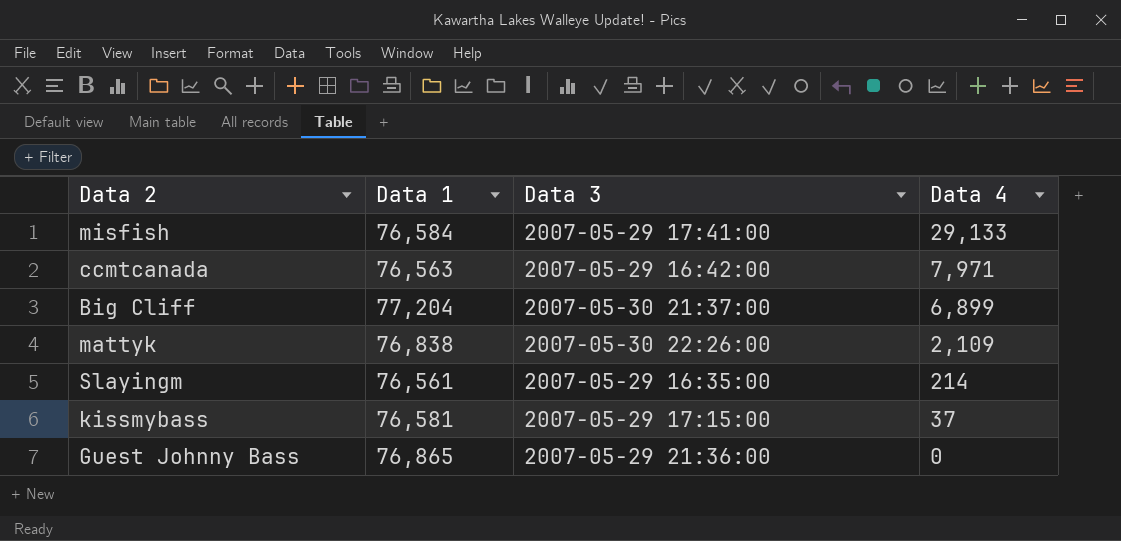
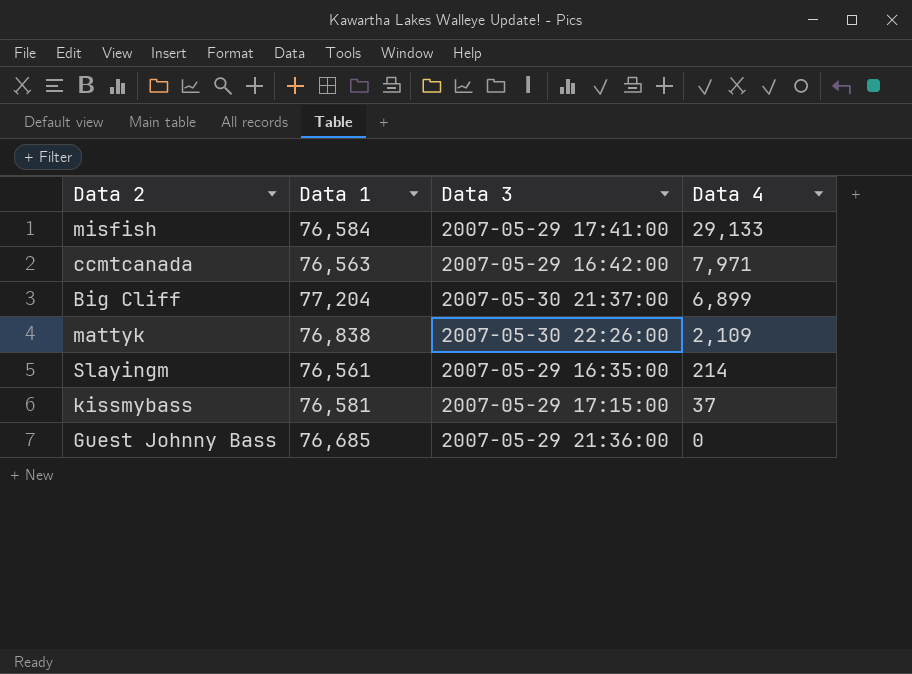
Guest Johnny Bass | Data 1: 76,865 -> 76,685

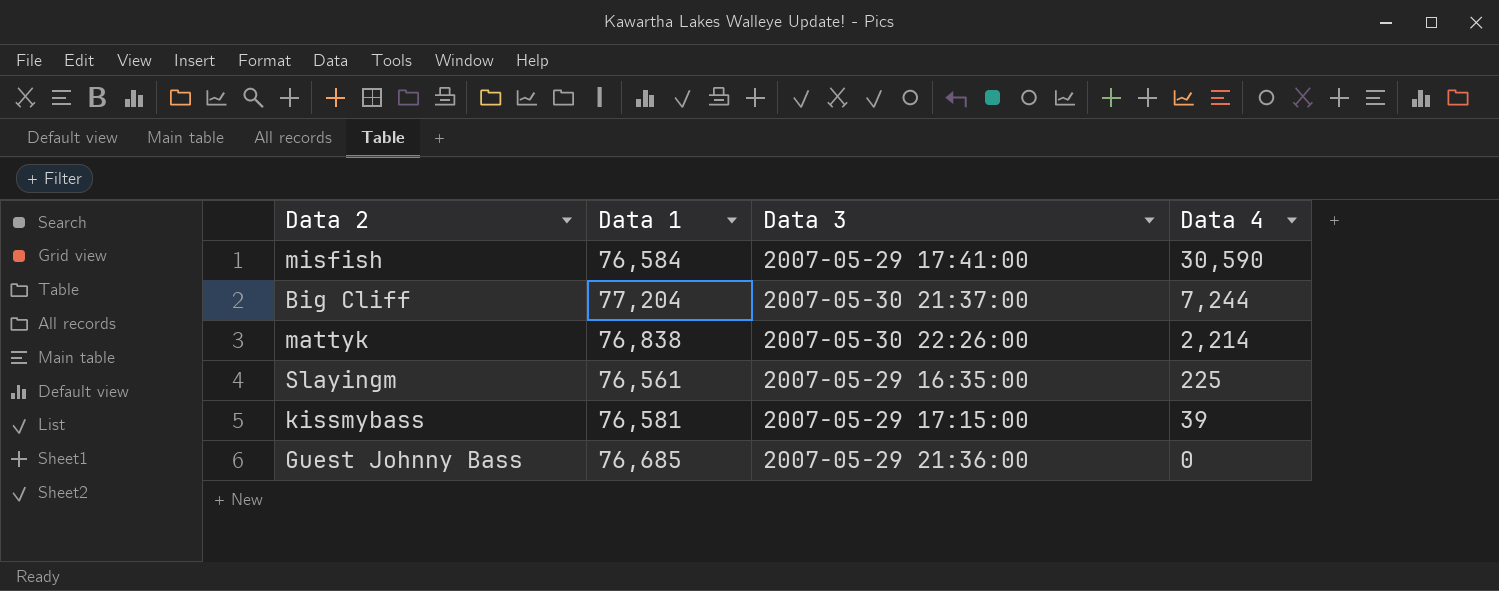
row ccmtcanada: 76,563 | 2007-05-29 16:42:00 | 7,971 -> none
misfish | Data 4: 29,133 -> 30,590
Big Cliff | Data 4: 6,899 -> 7,244
mattyk | Data 4: 2,109 -> 2,214
Slayingm | Data 4: 214 -> 225
kissmybass | Data 4: 37 -> 39

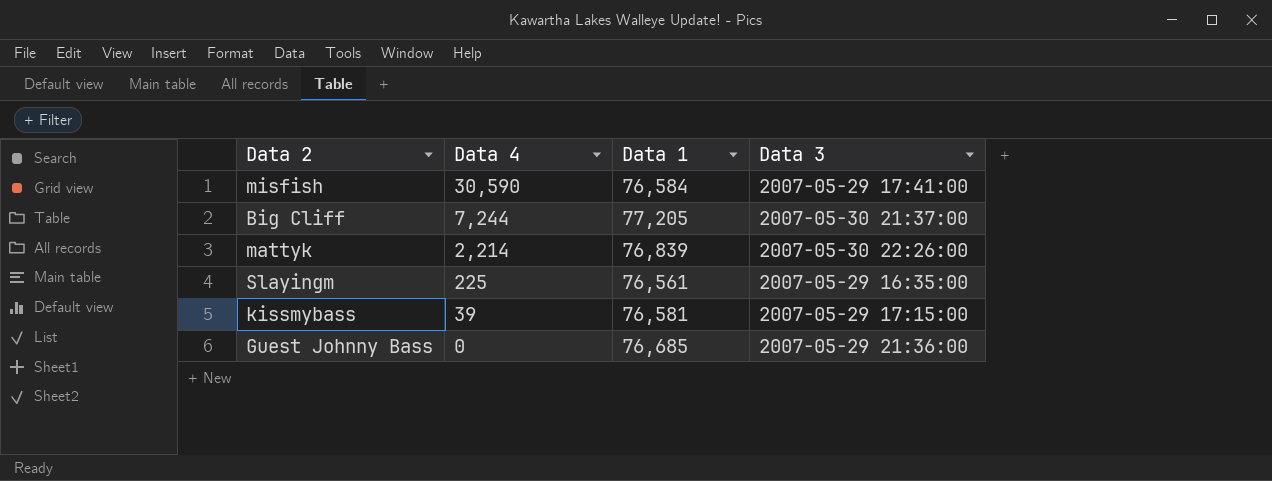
column Data 4 | position: 4 -> 2
Big Cliff | Data 1: 77,204 -> 77,205
mattyk | Data 1: 76,838 -> 76,839

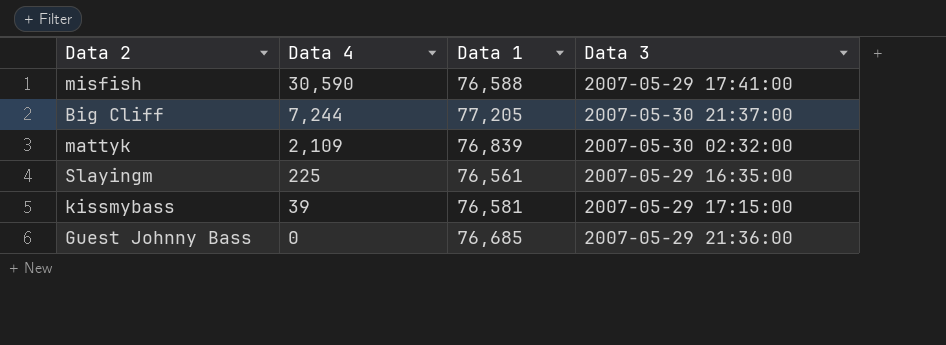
misfish | Data 1: 76,584 -> 76,588
mattyk | Data 4: 2,214 -> 2,109
mattyk | Data 3: 2007-05-30 22:26:00 -> 2007-05-30 02:32:00

